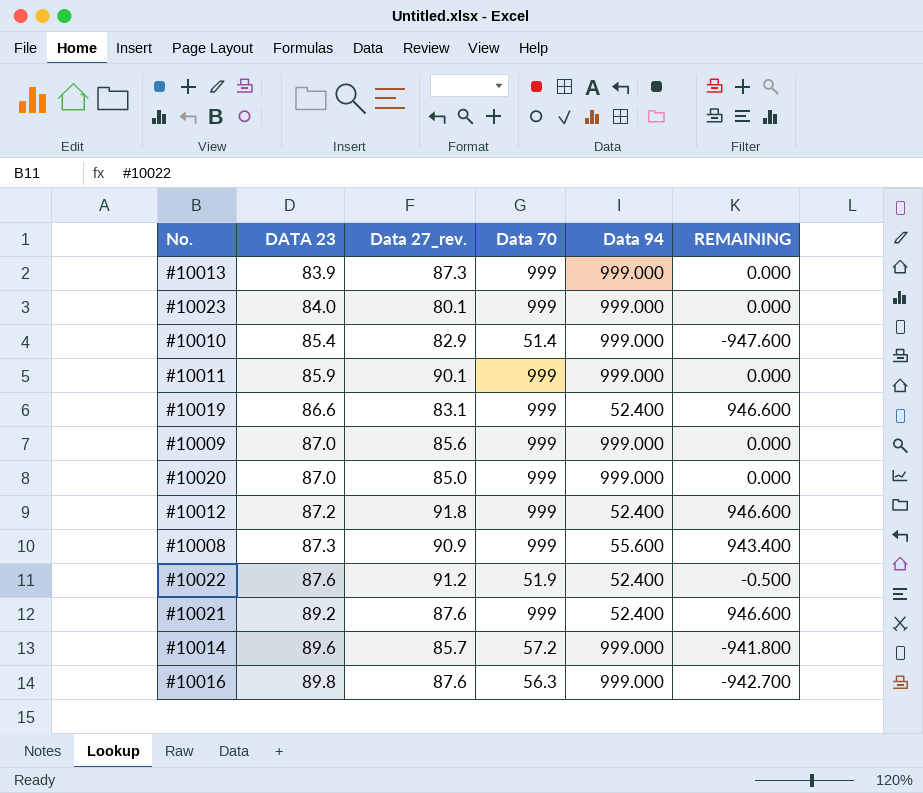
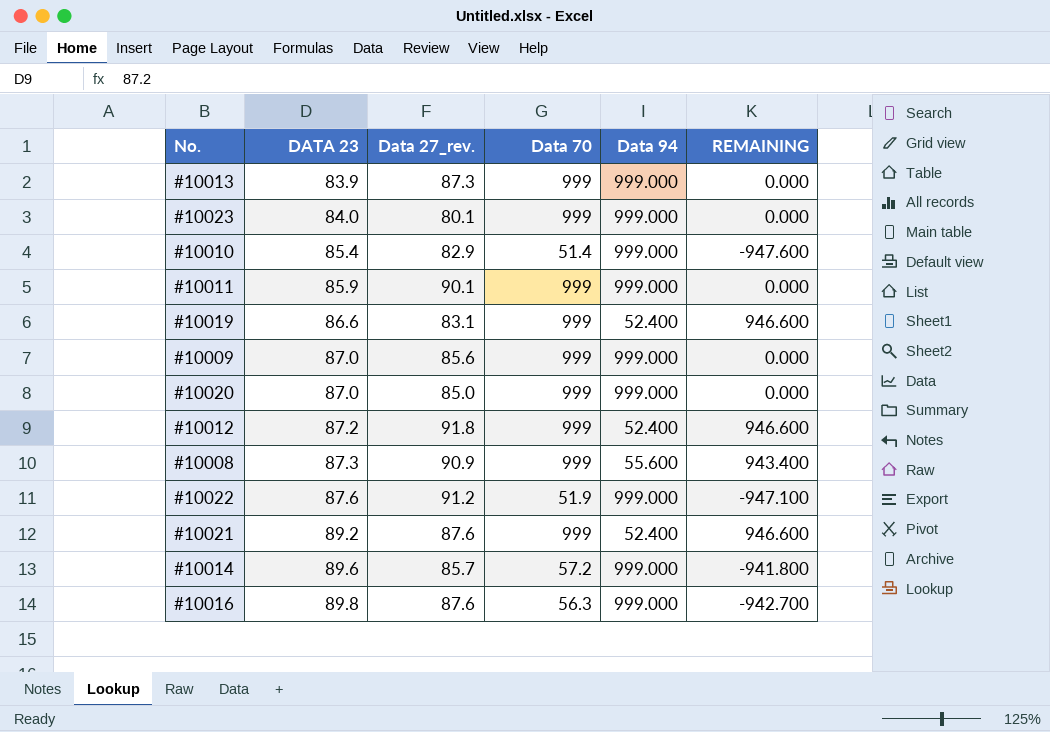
#10022 | Data 94: 52.400 -> 999.000
#10022 | REMAINING: -0.500 -> -947.100

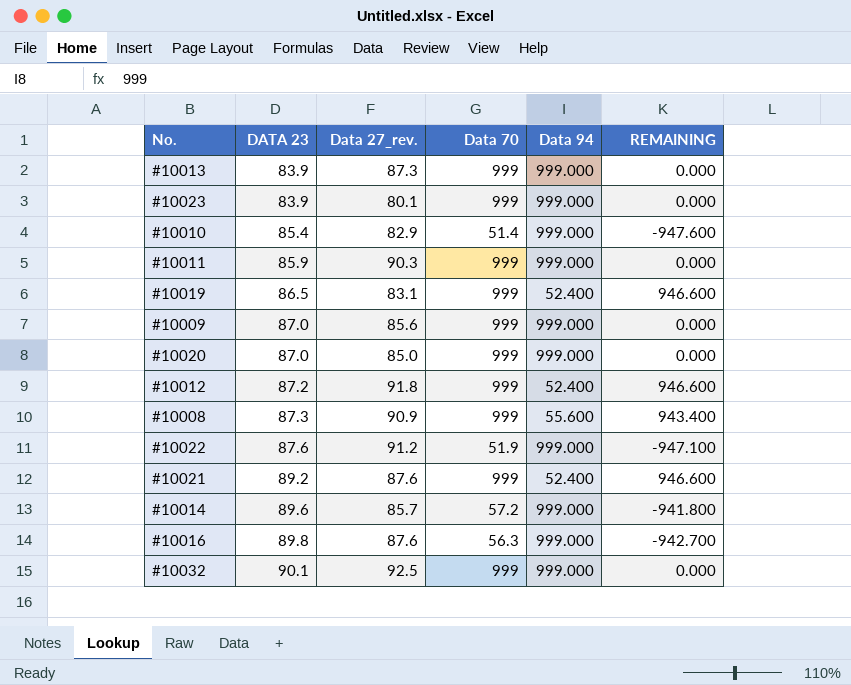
#10023 | DATA 23: 84.0 -> 83.9
#10011 | Data 27_rev.: 90.1 -> 90.3
#10019 | DATA 23: 86.6 -> 86.5
row #10032: none -> 90.1 | 92.5 | 999 | 999.000 | 0.000

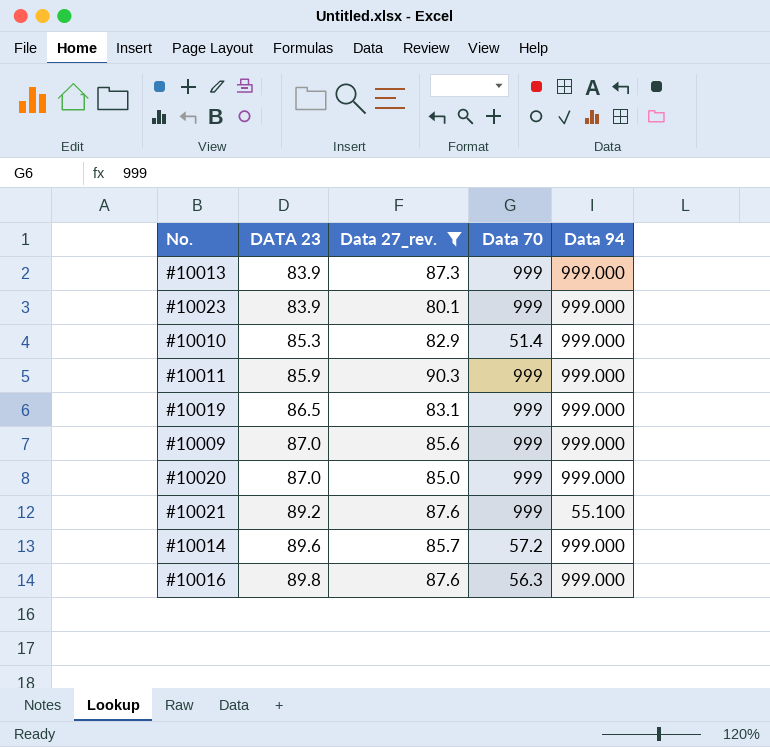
filter: none -> Data 27_rev. <= 90.3
column REMAINING | formula: [Data 70] - [Data 94] -> none
#10010 | DATA 23: 85.4 -> 85.3
#10019 | Data 94: 52.400 -> 999.000
#10021 | Data 94: 52.400 -> 55.100

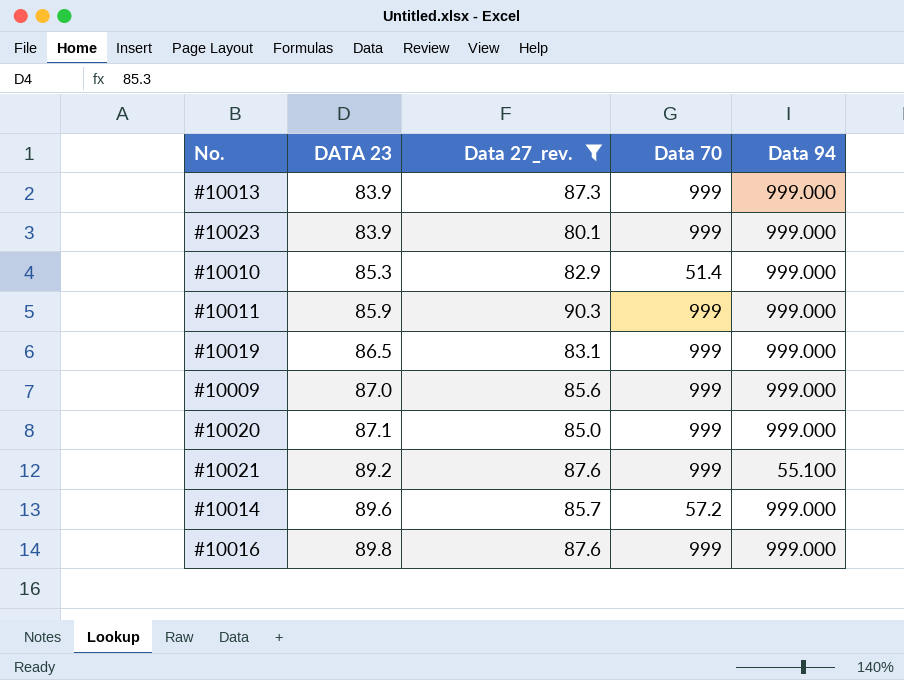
#10020 | DATA 23: 87.0 -> 87.1
#10016 | Data 70: 56.3 -> 999

